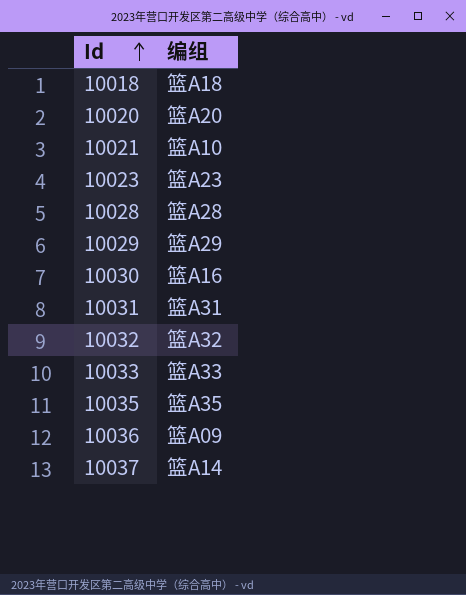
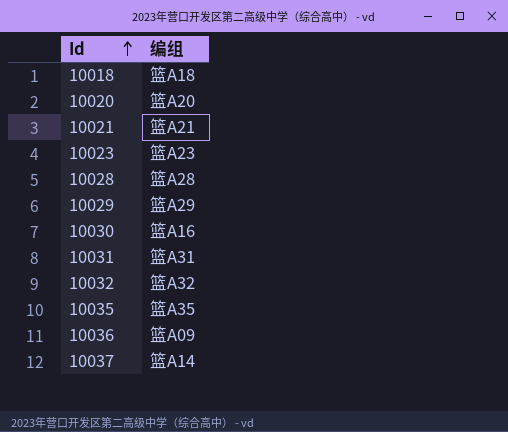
row 10033: 篮A33 -> none
10021 | 编组: 篮A10 -> 篮A21

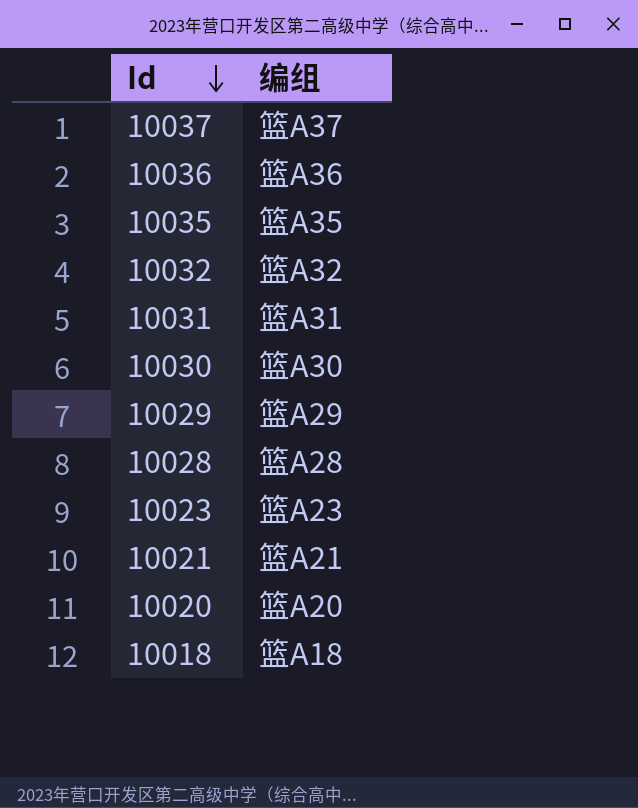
row order: Id ascending -> Id descending
10037 | 编组: 篮A14 -> 篮A37
10036 | 编组: 篮A09 -> 篮A36
10030 | 编组: 篮A16 -> 篮A30

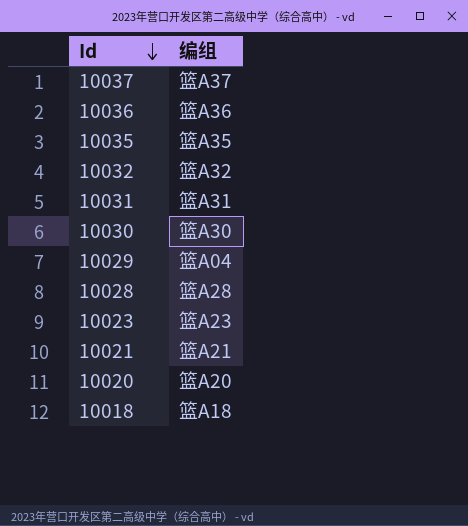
10029 | 编组: 篮A29 -> 篮A04

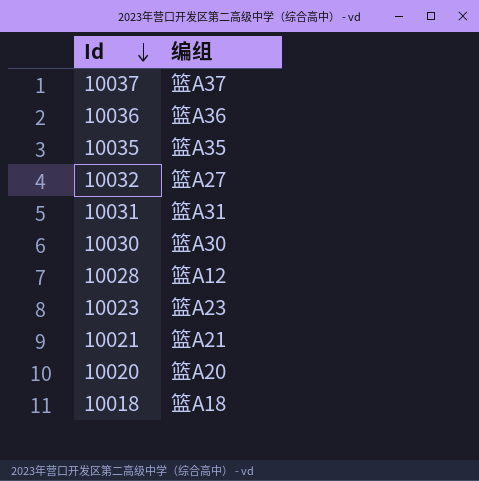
row 10029: 篮A04 -> none
10032 | 编组: 篮A32 -> 篮A27
10028 | 编组: 篮A28 -> 篮A12

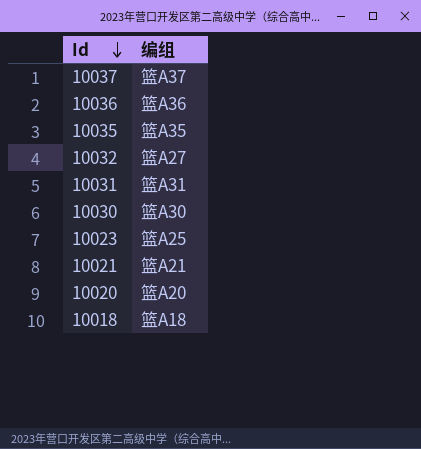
row 10028: 篮A12 -> none
10023 | 编组: 篮A23 -> 篮A25

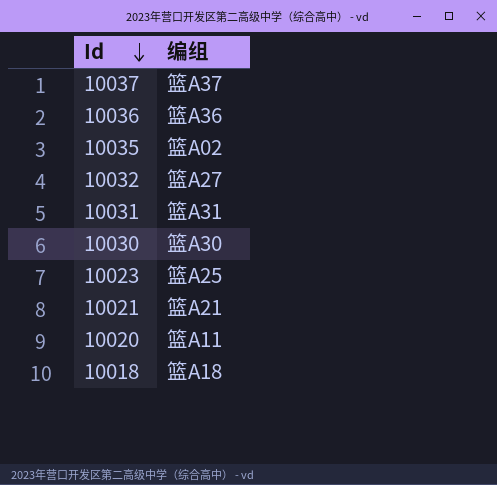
10035 | 编组: 篮A35 -> 篮A02
10020 | 编组: 篮A20 -> 篮A11

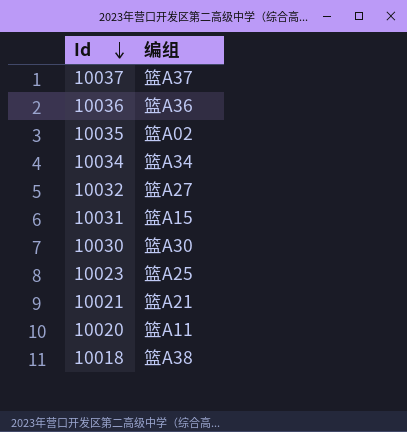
row 10034: none -> 篮A34
10031 | 编组: 篮A31 -> 篮A15
10018 | 编组: 篮A18 -> 篮A38

